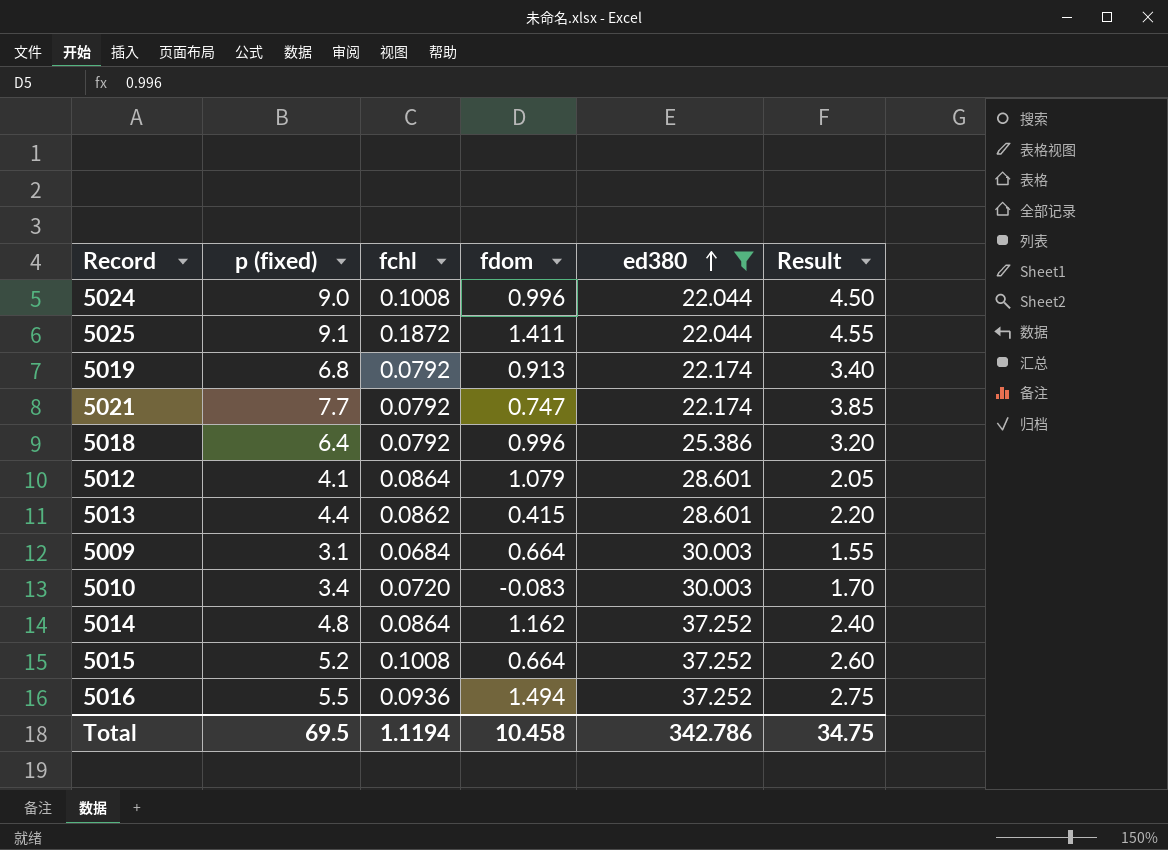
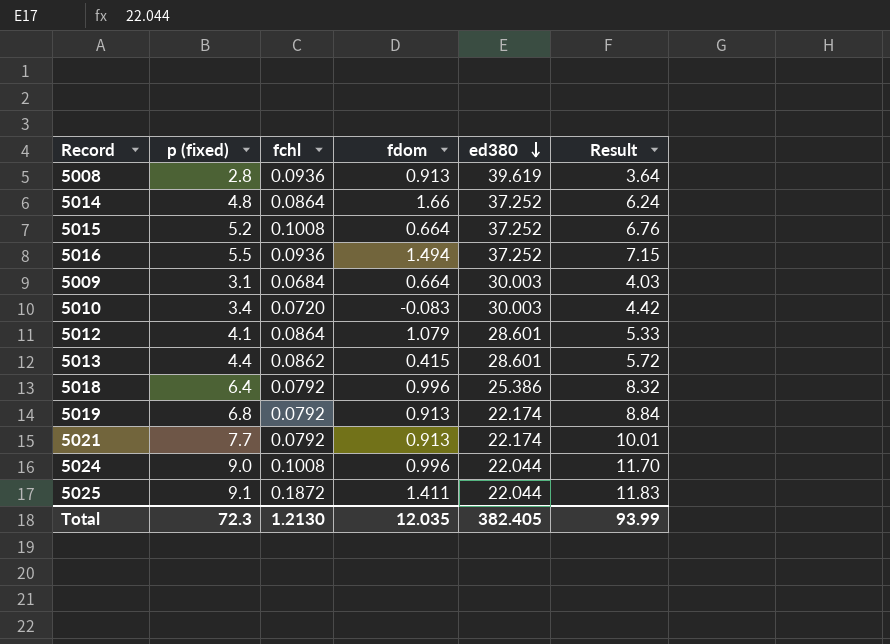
filter: ed380 != 39.619 -> none
row order: ed380 ascending -> ed380 descending
column Result | formula: [p (fixed)] * 0.5 -> [p (fixed)] * 1.3
5014 | fdom: 1.162 -> 1.66
5021 | fdom: 0.747 -> 0.913
Total | p (fixed): 69.5 -> 72.3
Total | fchl: 1.1194 -> 1.2130
Total | fdom: 10.458 -> 12.035
Total | ed380: 342.786 -> 382.405
Total | Result: 34.75 -> 93.99

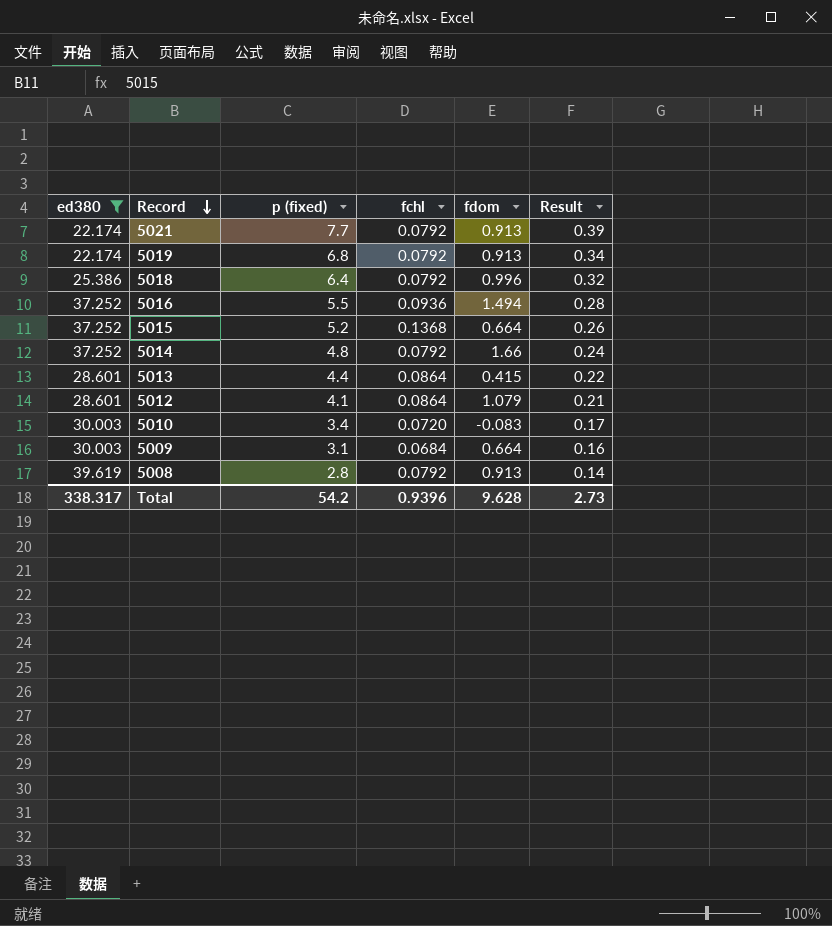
filter: none -> ed380 != 22.044
row order: ed380 descending -> Record descending
column ed380 | position: 5 -> 1
column Result | formula: [p (fixed)] * 1.3 -> [p (fixed)] * 0.05
5015 | fchl: 0.1008 -> 0.1368
5014 | fchl: 0.0864 -> 0.0792
5013 | fchl: 0.0862 -> 0.0864
5008 | fchl: 0.0936 -> 0.0792
Total | ed380: 382.405 -> 338.317
Total | p (fixed): 72.3 -> 54.2
Total | fchl: 1.2130 -> 0.9396
Total | fdom: 12.035 -> 9.628
Total | Result: 93.99 -> 2.73

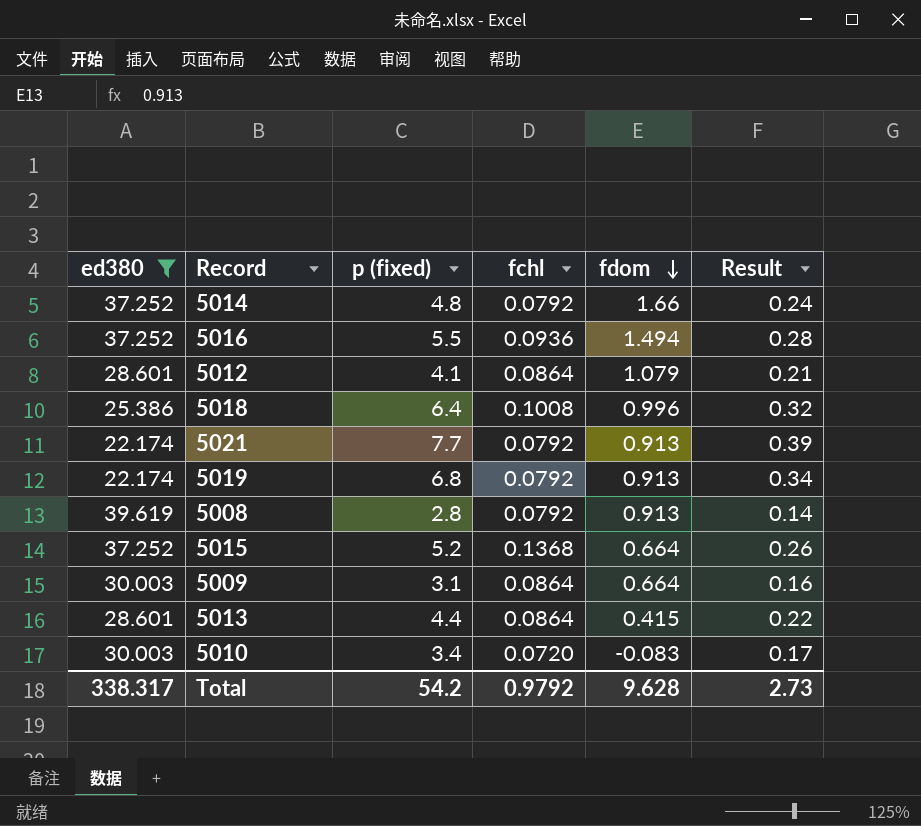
row order: Record descending -> fdom descending
5018 | fchl: 0.0792 -> 0.1008
5009 | fchl: 0.0684 -> 0.0864
Total | fchl: 0.9396 -> 0.9792

